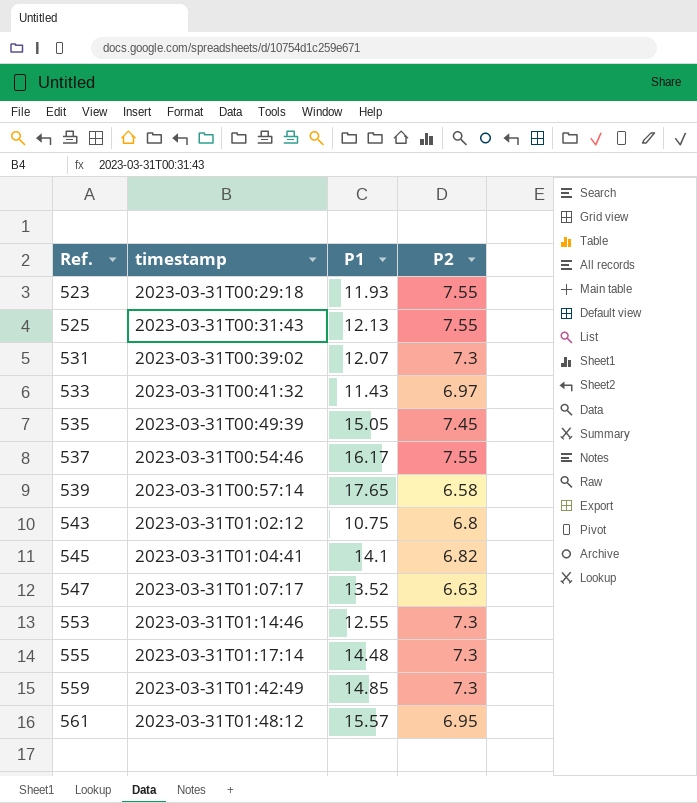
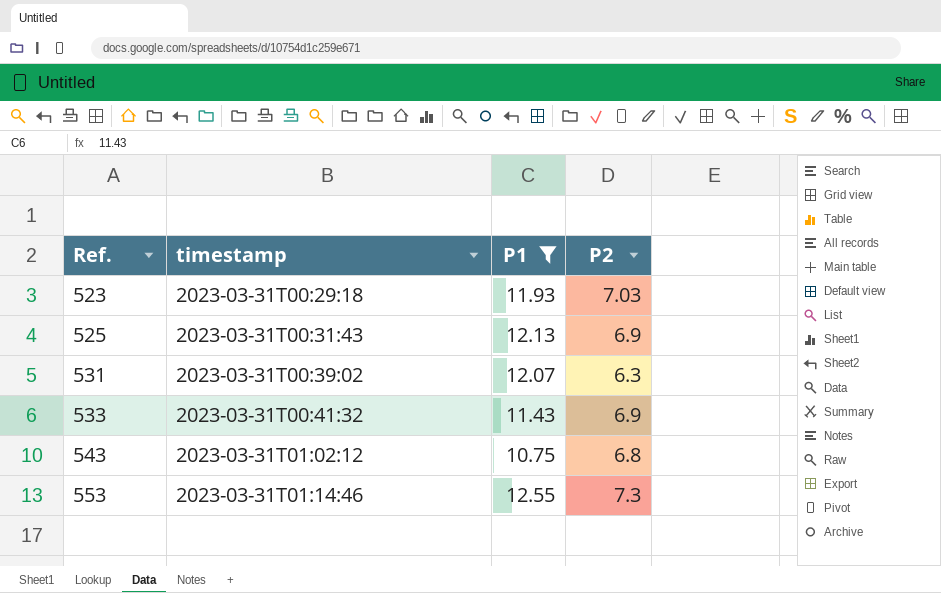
filter: none -> P1 <= 12.55
523 | P2: 7.55 -> 7.03
525 | P2: 7.55 -> 6.9
531 | P2: 7.3 -> 6.3
533 | P2: 6.97 -> 6.9

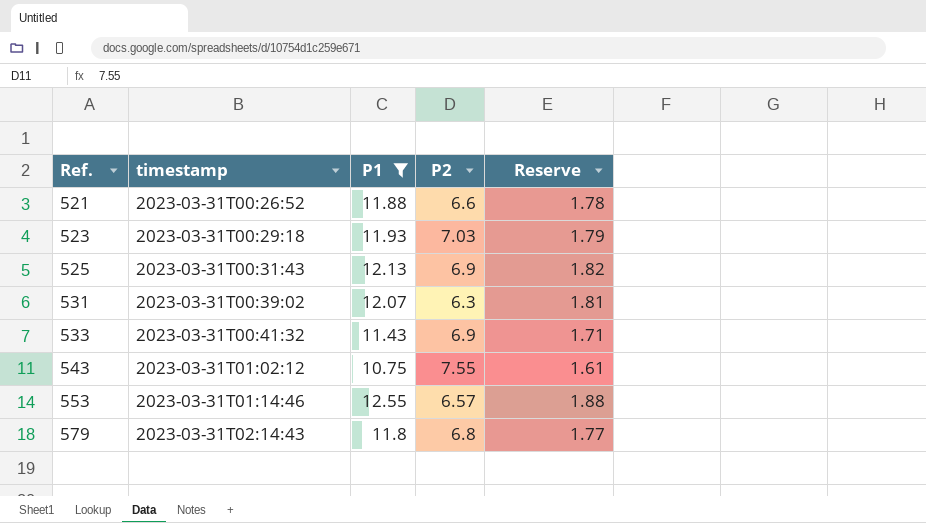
column Reserve | formula: none -> [P1] * 0.15
row 521: none -> 2023-03-31T00:26:52 | 11.88 | 6.6 | 1.78
543 | P2: 6.8 -> 7.55
553 | P2: 7.3 -> 6.57
row 579: none -> 2023-03-31T02:14:43 | 11.8 | 6.8 | 1.77

